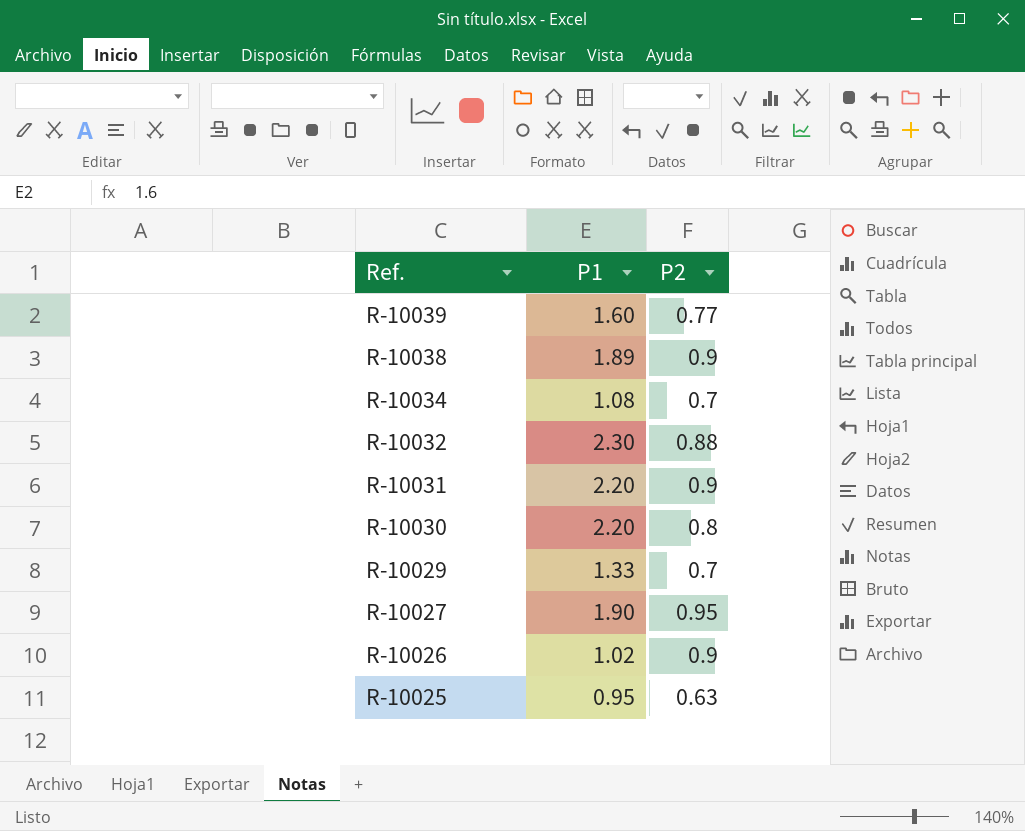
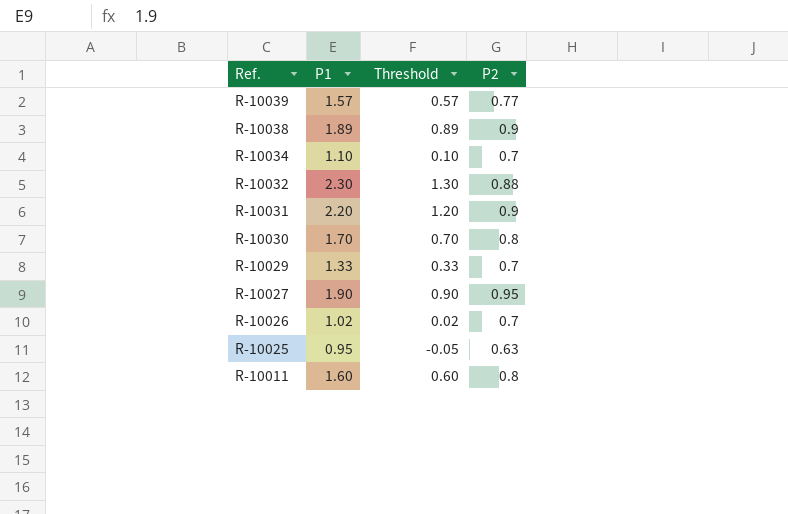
column Threshold | formula: none -> [P1] - 1
R-10039 | P1: 1.60 -> 1.57
R-10034 | P1: 1.08 -> 1.10
R-10030 | P1: 2.20 -> 1.70
R-10026 | P2: 0.9 -> 0.7
row R-10011: none -> 1.60 | 0.60 | 0.8

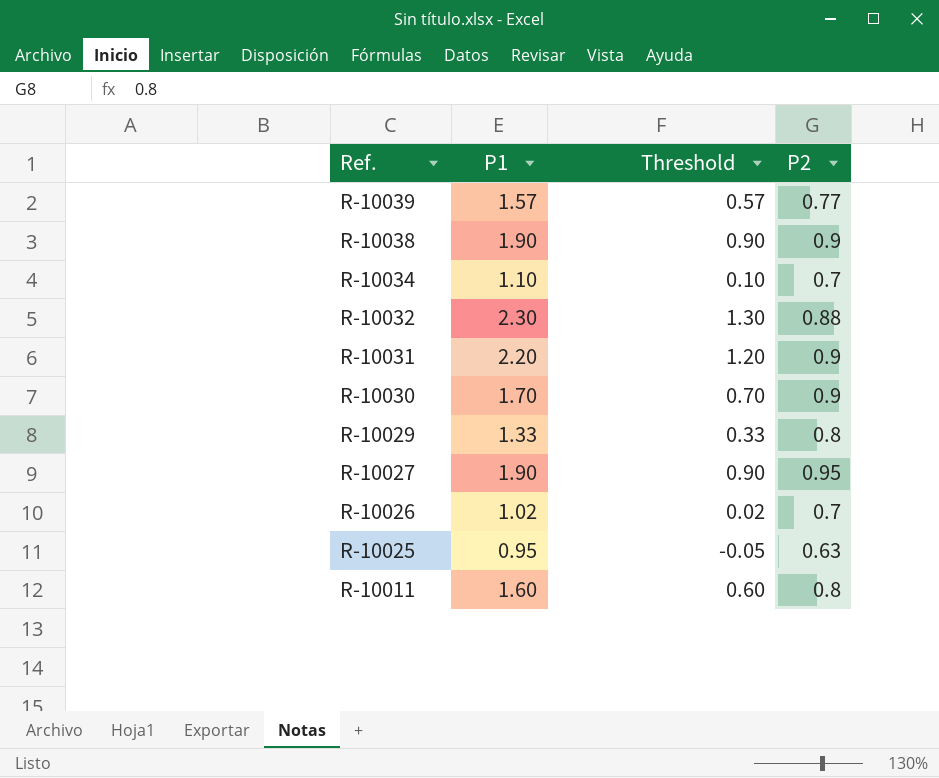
R-10038 | P1: 1.89 -> 1.90
R-10038 | Threshold: 0.89 -> 0.90
R-10030 | P2: 0.8 -> 0.9
R-10029 | P2: 0.7 -> 0.8

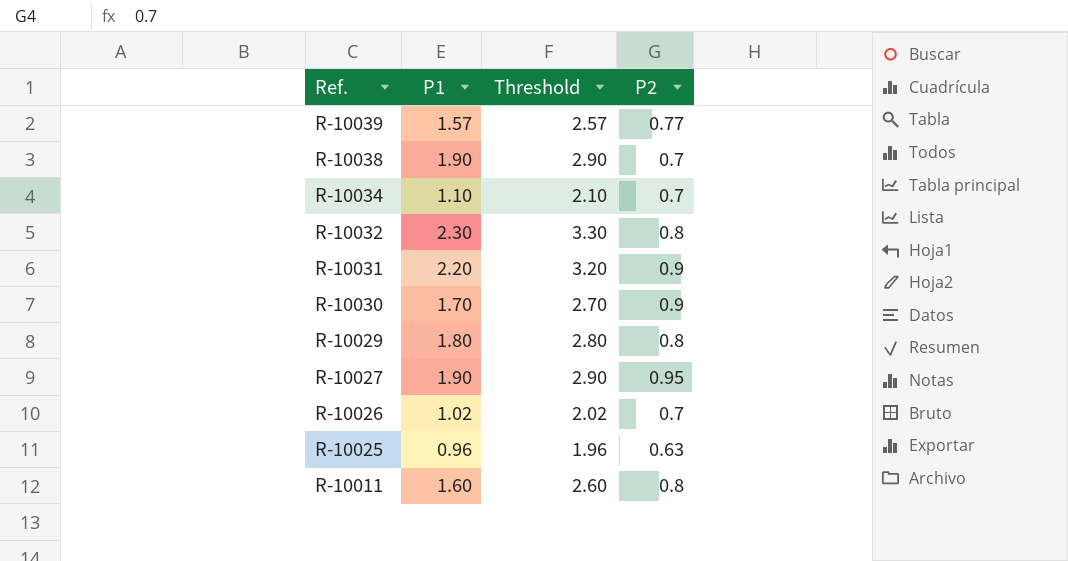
column Threshold | formula: [P1] - 1 -> [P1] + 1
R-10038 | P2: 0.9 -> 0.7
R-10032 | P2: 0.88 -> 0.8
R-10029 | P1: 1.33 -> 1.80
R-10025 | P1: 0.95 -> 0.96

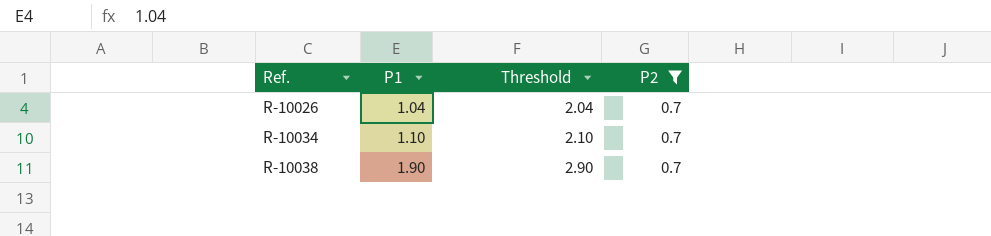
filter: none -> P2 = 0.7
row order: Ref. descending -> Ref. ascending
R-10026 | P1: 1.02 -> 1.04
R-10026 | Threshold: 2.02 -> 2.04

